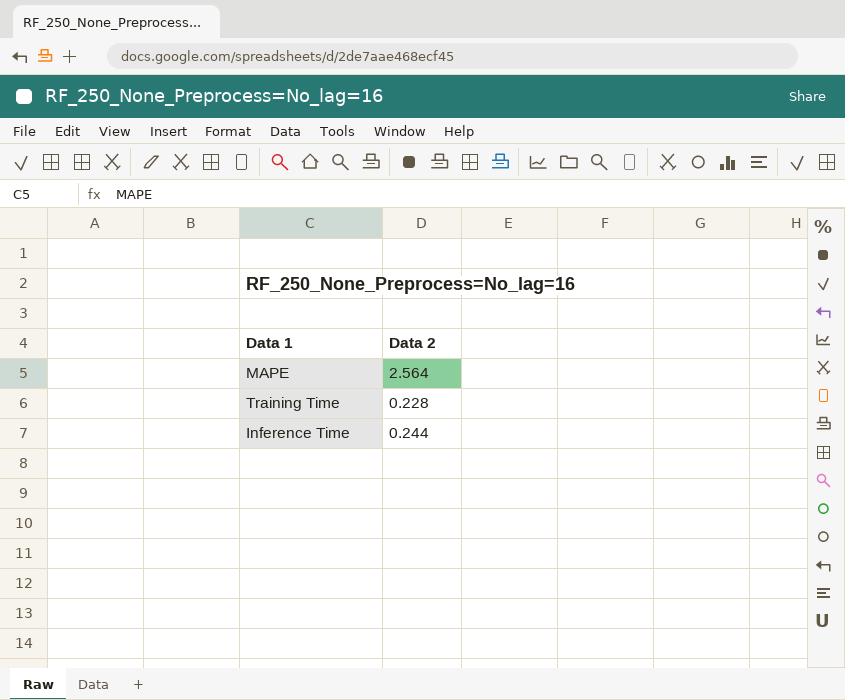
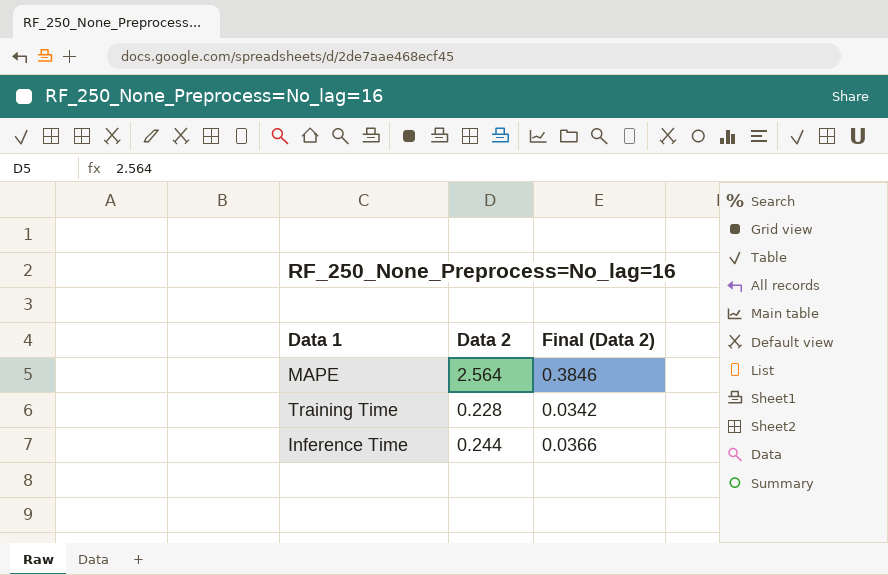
column Final (Data 2) | formula: none -> [Data 2] * 0.15

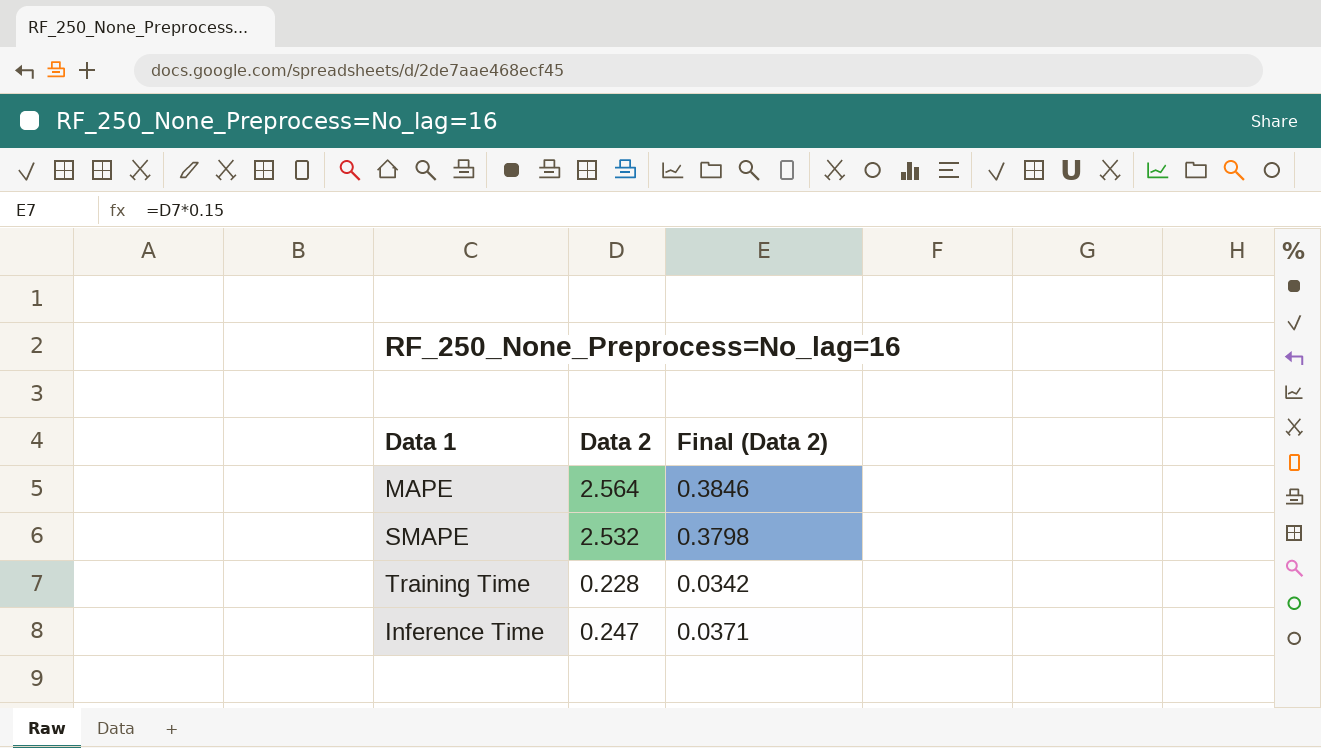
row SMAPE: none -> 2.532 | 0.3798
Inference Time | Data 2: 0.244 -> 0.247
Inference Time | Final (Data 2): 0.0366 -> 0.0371

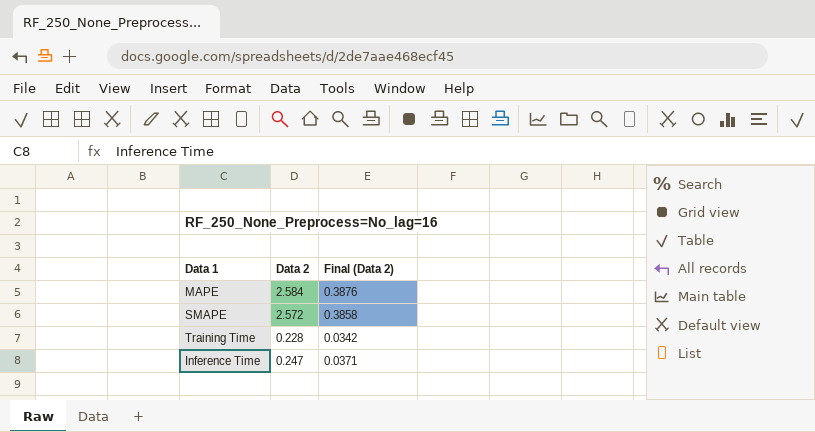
MAPE | Data 2: 2.564 -> 2.584
MAPE | Final (Data 2): 0.3846 -> 0.3876
SMAPE | Data 2: 2.532 -> 2.572
SMAPE | Final (Data 2): 0.3798 -> 0.3858

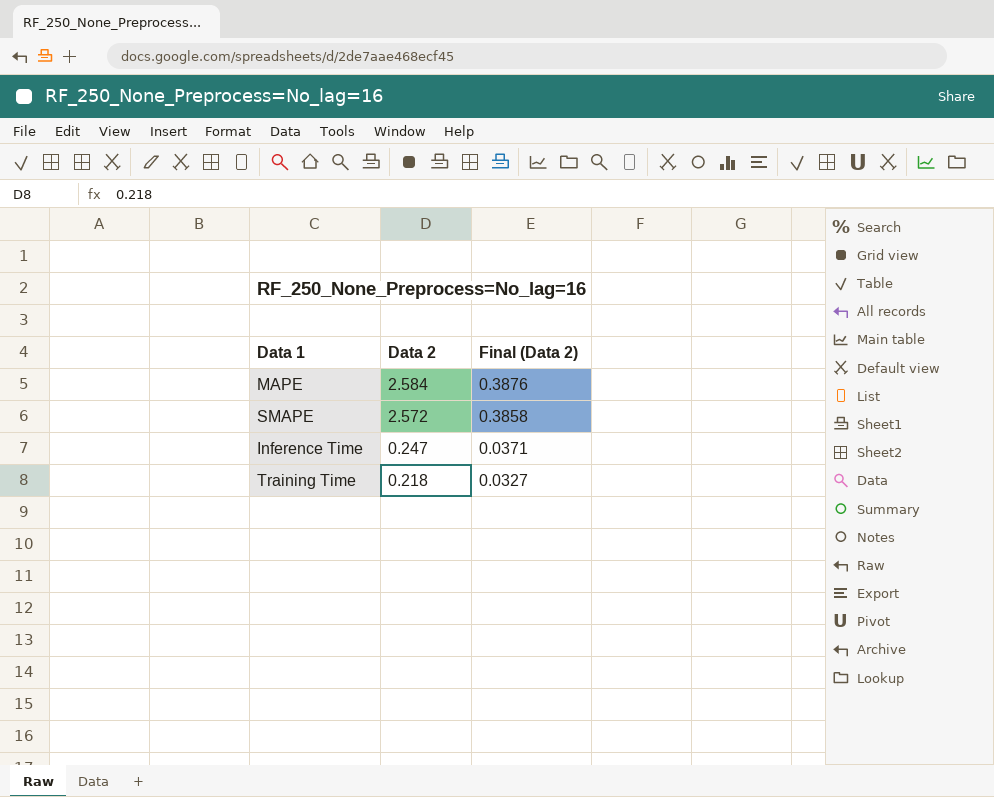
row order: none -> Data 2 descending
Training Time | Data 2: 0.228 -> 0.218
Training Time | Final (Data 2): 0.0342 -> 0.0327

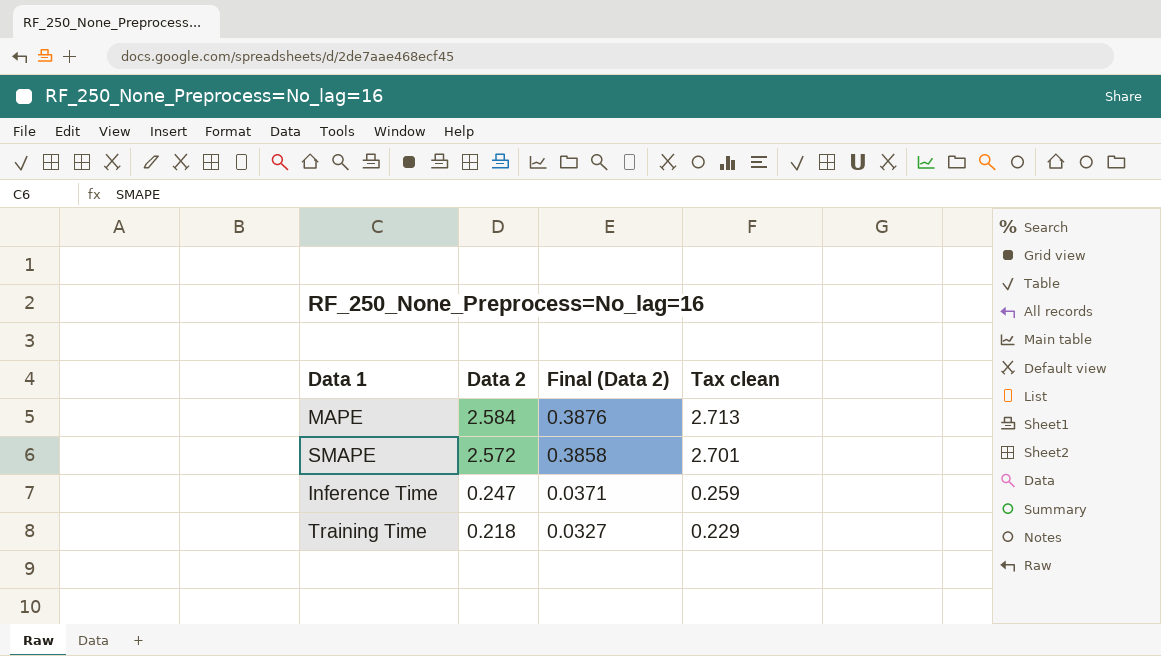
column Tax clean | formula: none -> [Data 2] * 1.05

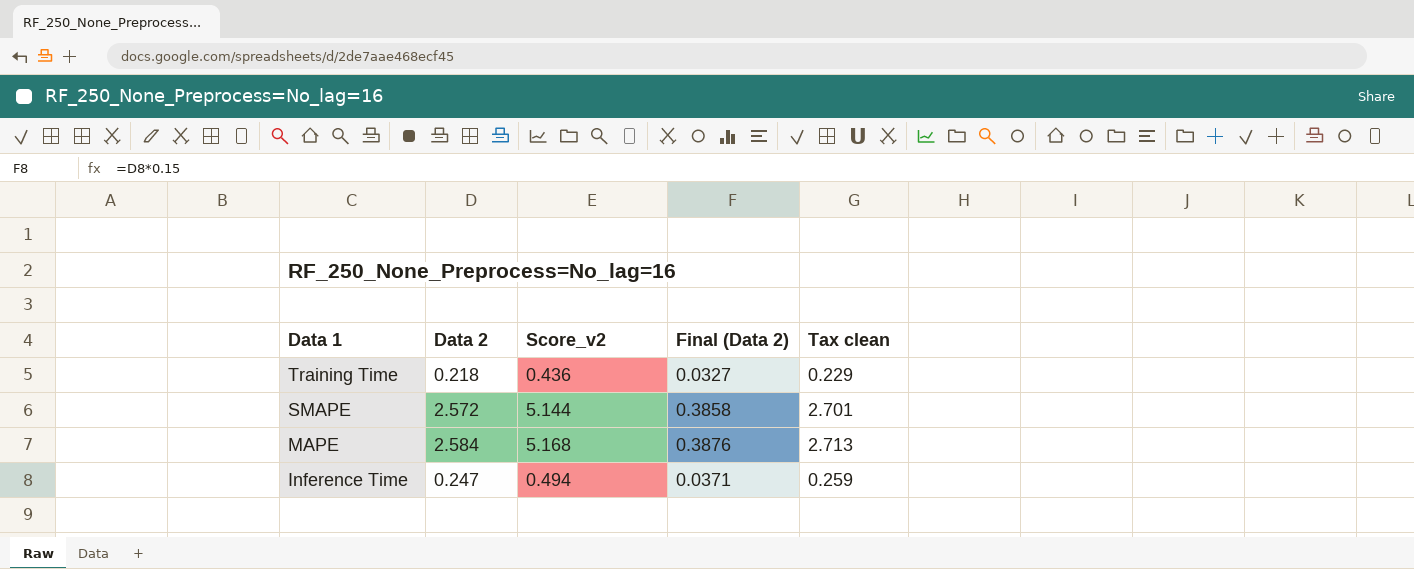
row order: Data 2 descending -> Data 1 descending
column Score_v2 | formula: none -> [Data 2] * 2

